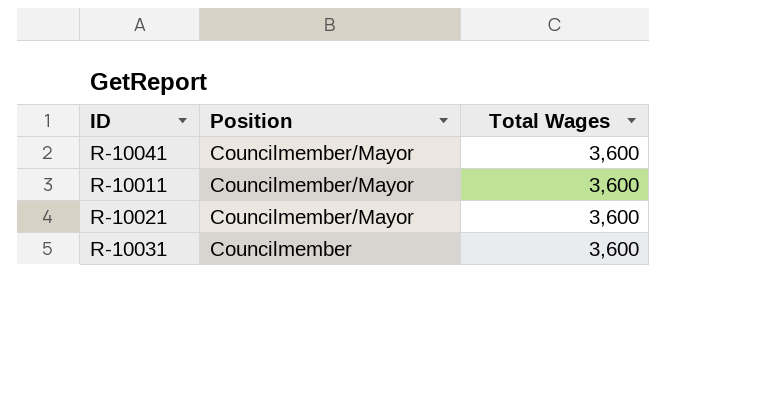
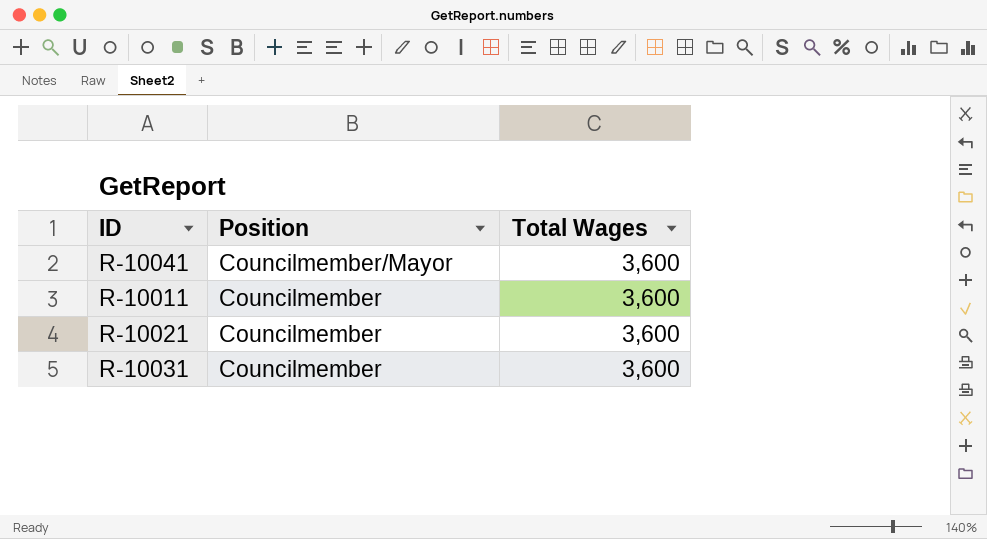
R-10011 | Position: Councilmember/Mayor -> Councilmember
R-10021 | Position: Councilmember/Mayor -> Councilmember

